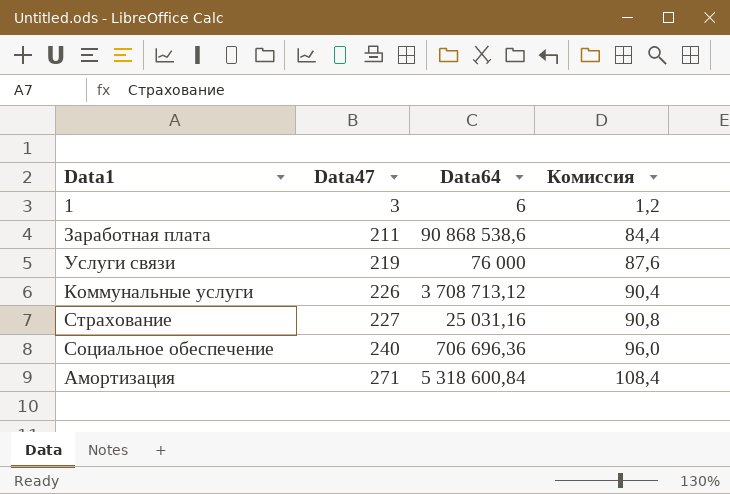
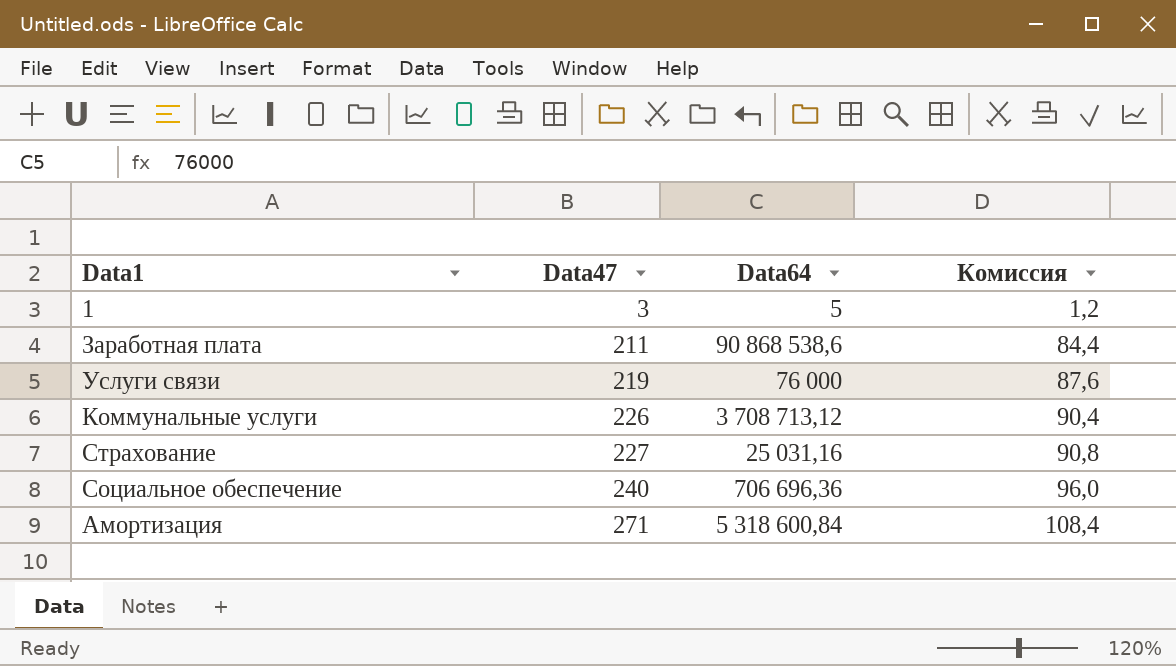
1 | Data64: 6 -> 5

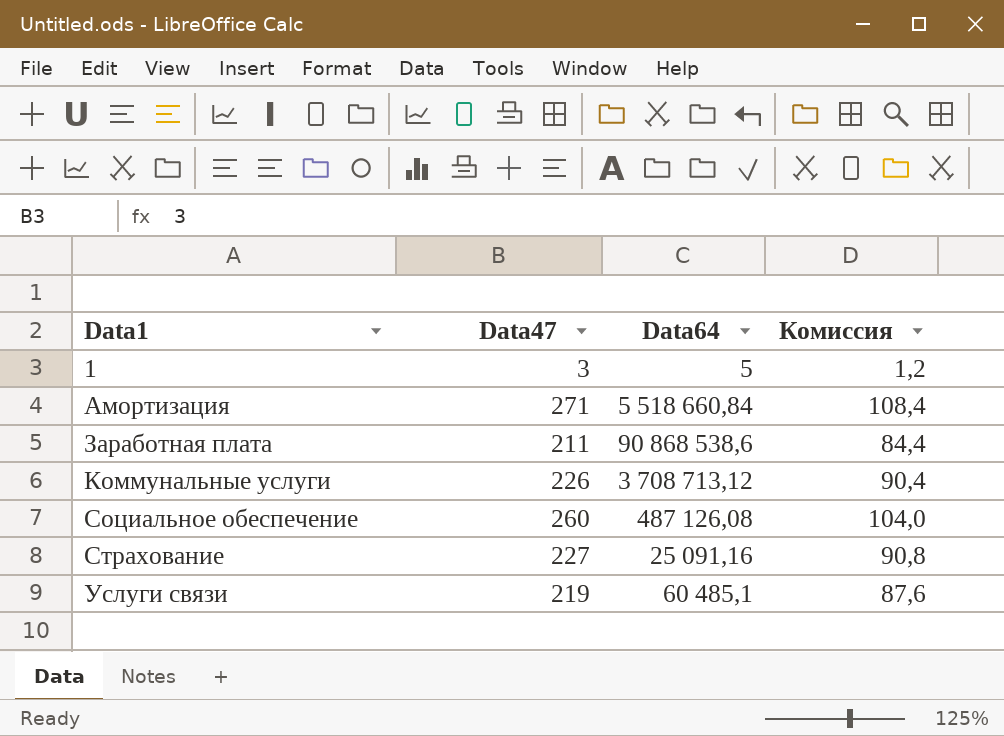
row order: Data47 ascending -> Data1 ascending
Амортизация | Data64: 5 318 600,84 -> 5 518 660,84
Социальное обеспечение | Data47: 240 -> 260
Социальное обеспечение | Data64: 706 696,36 -> 487 126,08
Социальное обеспечение | Комиссия: 96,0 -> 104,0
Страхование | Data64: 25 031,16 -> 25 091,16
Услуги связи | Data64: 76 000 -> 60 485,1

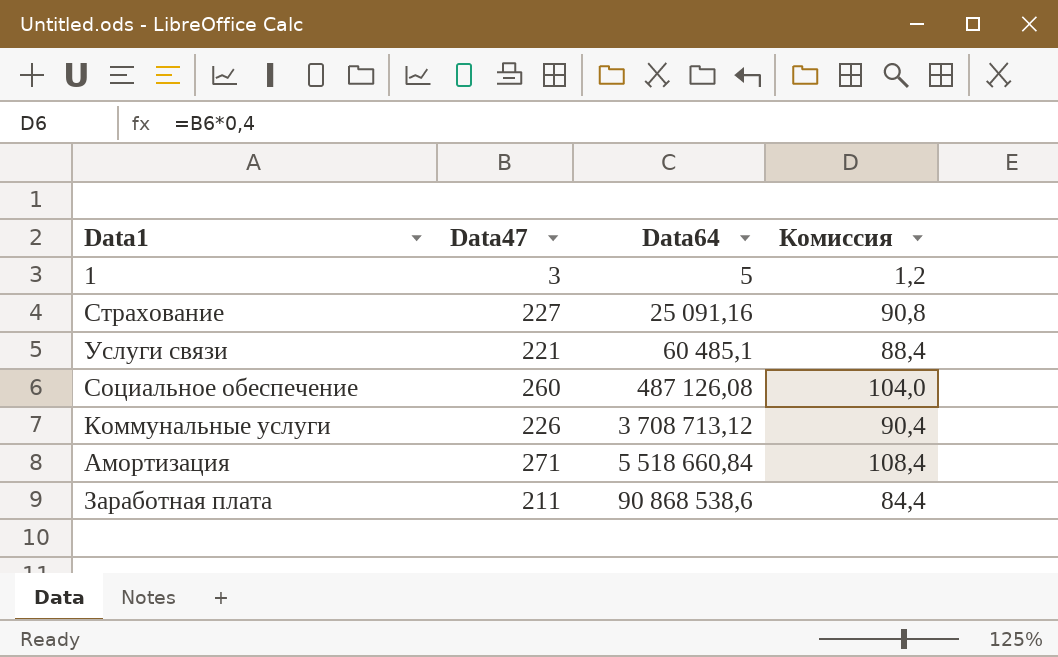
row order: Data1 ascending -> Data64 ascending
Услуги связи | Data47: 219 -> 221
Услуги связи | Комиссия: 87,6 -> 88,4

